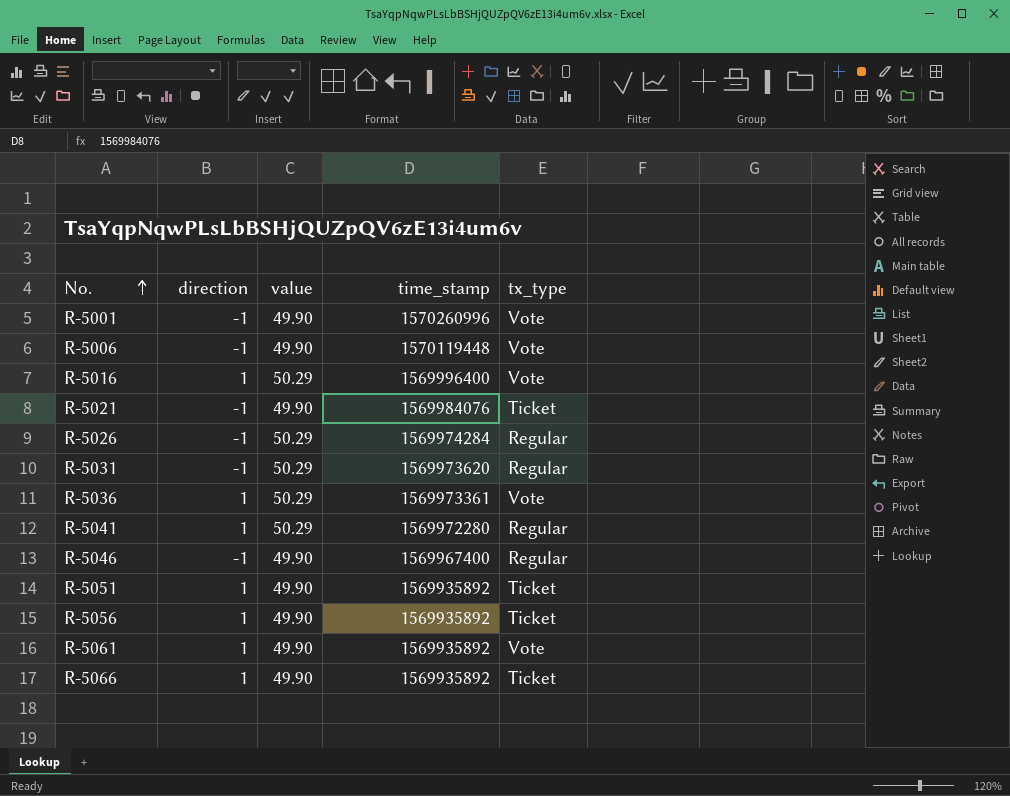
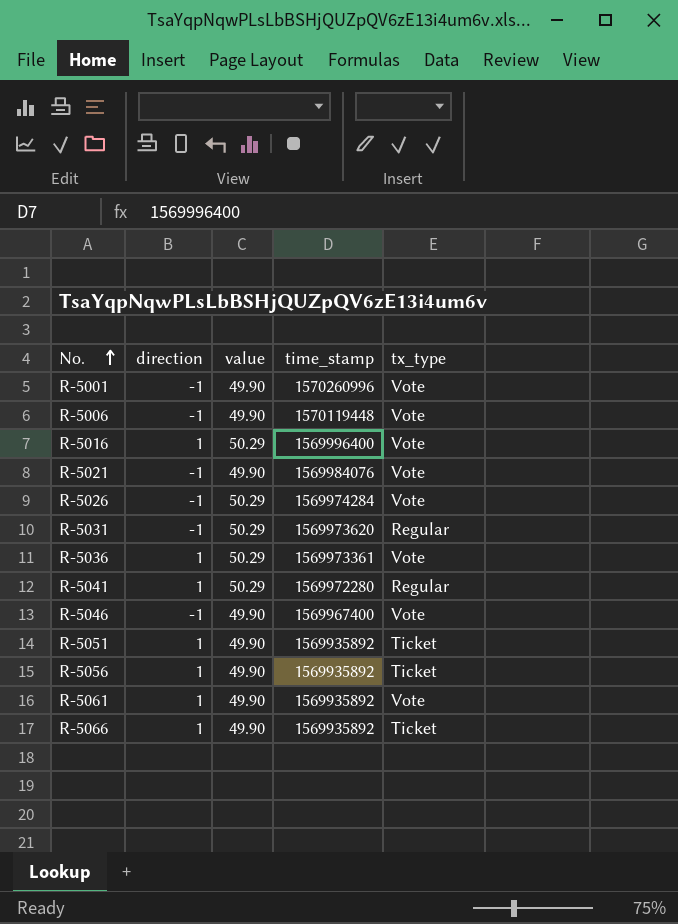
R-5021 | tx_type: Ticket -> Vote
R-5026 | tx_type: Regular -> Vote
R-5046 | tx_type: Regular -> Vote

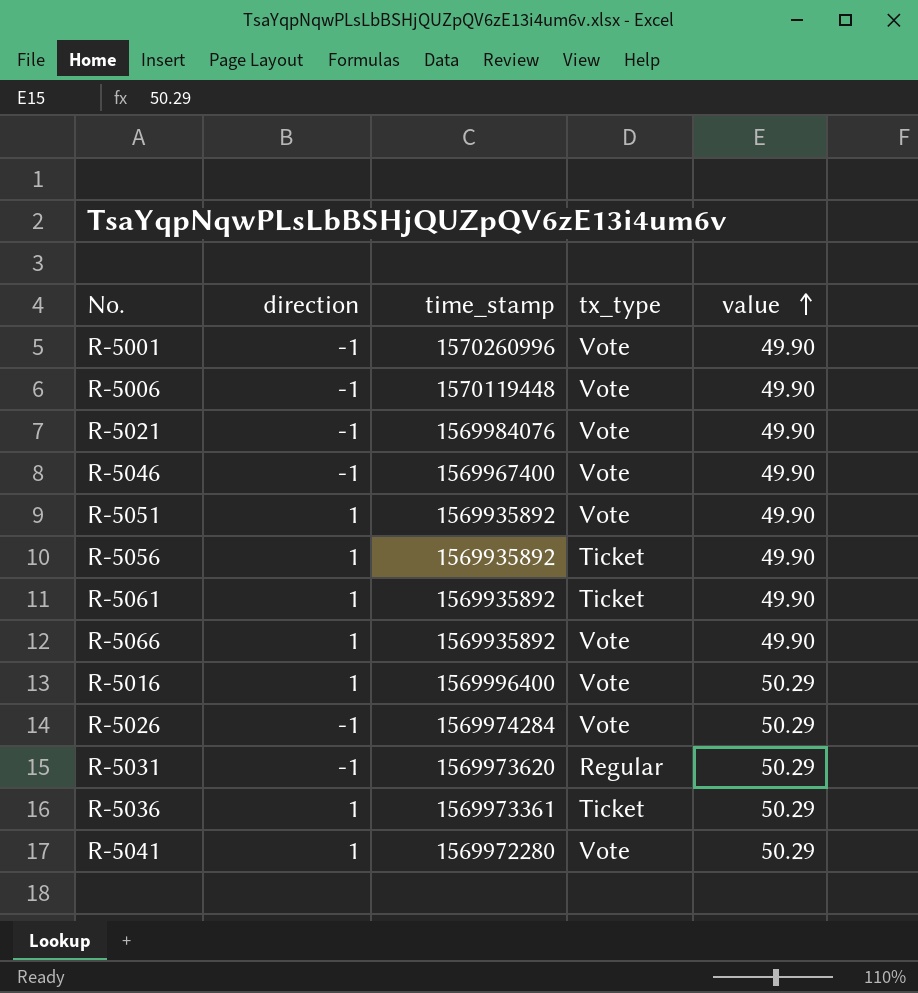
row order: No. ascending -> value ascending
column value | position: 3 -> 5
R-5051 | tx_type: Ticket -> Vote
R-5061 | tx_type: Vote -> Ticket
R-5066 | tx_type: Ticket -> Vote
R-5036 | tx_type: Vote -> Ticket
R-5041 | tx_type: Regular -> Vote

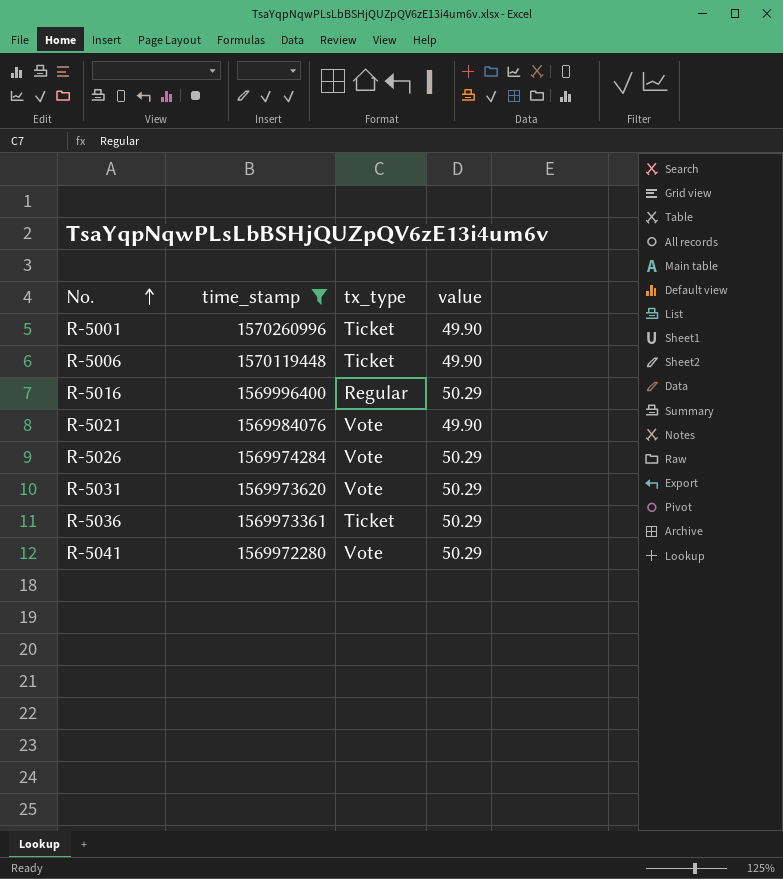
filter: none -> time_stamp >= 1569972280
row order: value ascending -> No. ascending
column direction | position: 2 -> none
R-5001 | tx_type: Vote -> Ticket
R-5006 | tx_type: Vote -> Ticket
R-5016 | tx_type: Vote -> Regular
R-5031 | tx_type: Regular -> Vote

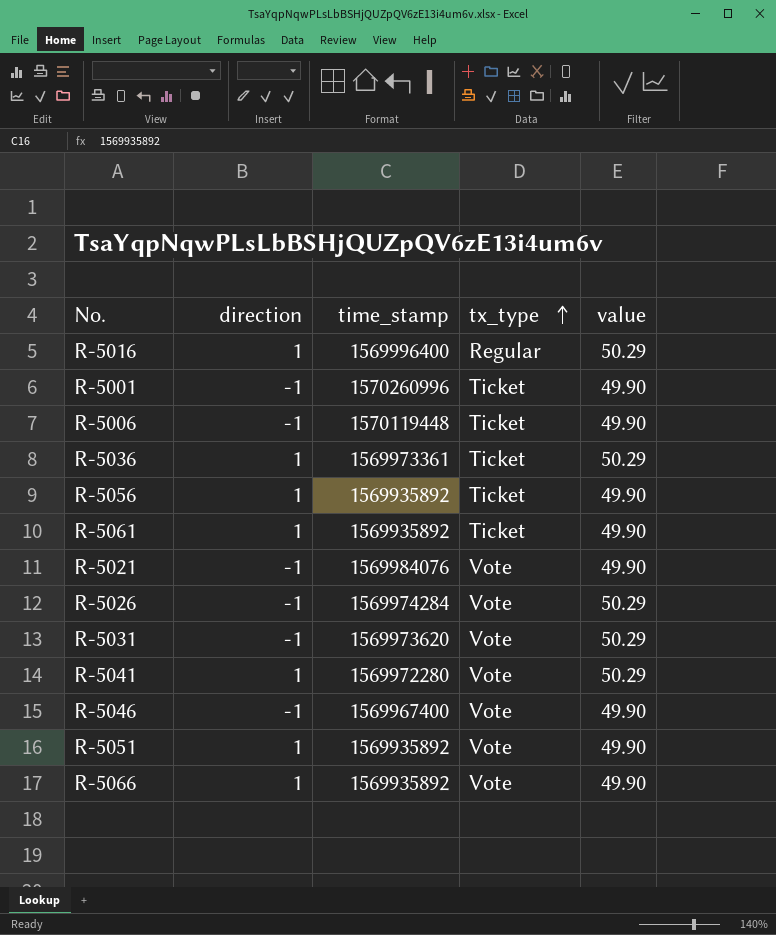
filter: time_stamp >= 1569972280 -> none
row order: No. ascending -> tx_type ascending
column direction | position: none -> 2

